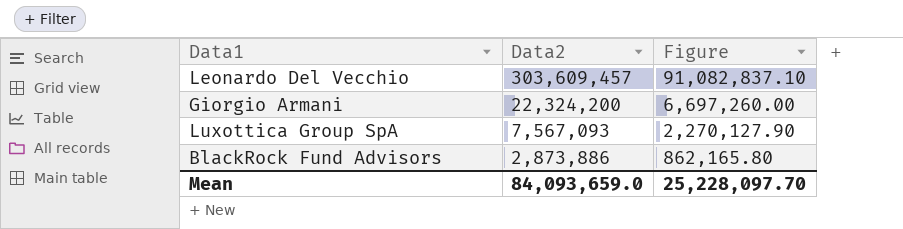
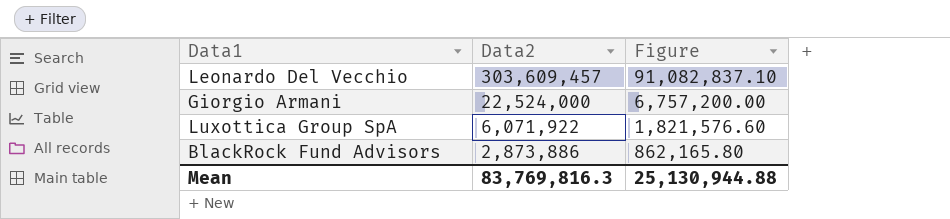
Giorgio Armani | Data2: 22,324,200 -> 22,524,000
Giorgio Armani | Figure: 6,697,260.00 -> 6,757,200.00
Luxottica Group SpA | Data2: 7,567,093 -> 6,071,922
Luxottica Group SpA | Figure: 2,270,127.90 -> 1,821,576.60
Mean | Data2: 84,093,659.0 -> 83,769,816.3
Mean | Figure: 25,228,097.70 -> 25,130,944.88

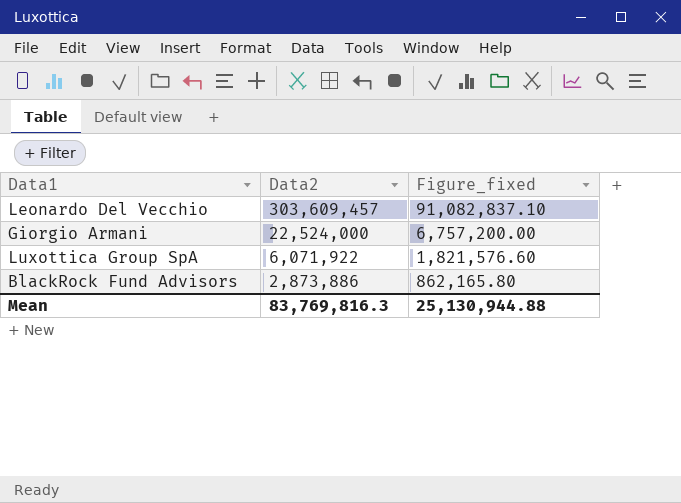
column name: Figure -> Figure_fixed

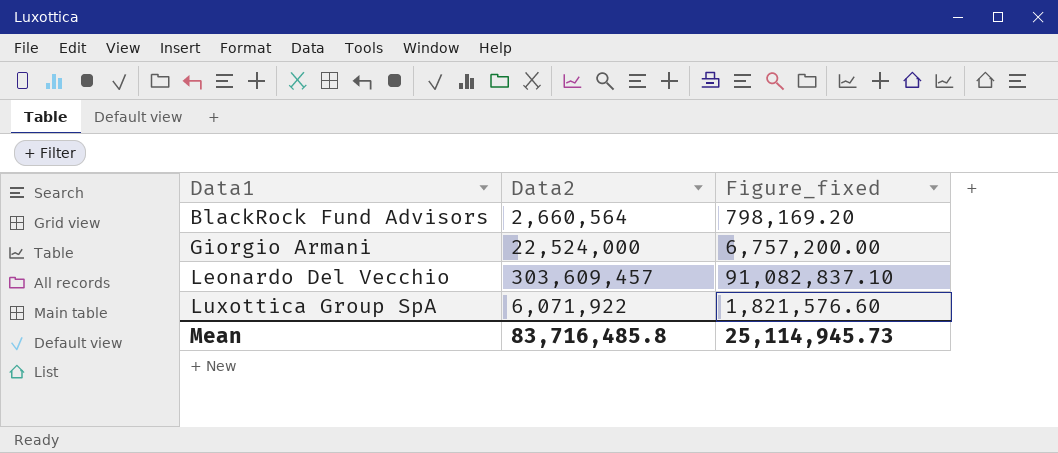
row order: Data2 descending -> Data1 ascending
BlackRock Fund Advisors | Data2: 2,873,886 -> 2,660,564
BlackRock Fund Advisors | Figure_fixed: 862,165.80 -> 798,169.20
Mean | Data2: 83,769,816.3 -> 83,716,485.8
Mean | Figure_fixed: 25,130,944.88 -> 25,114,945.73

